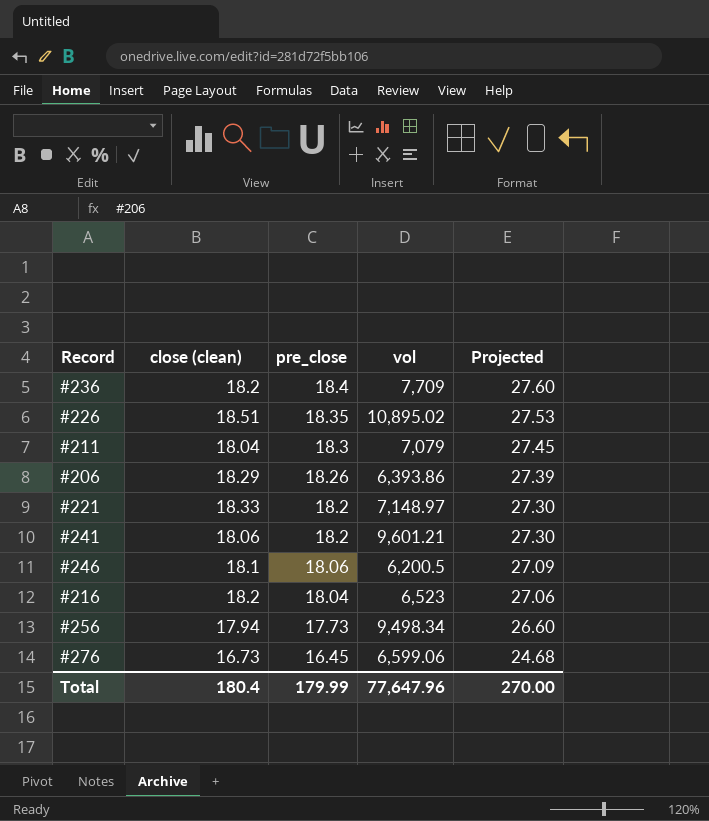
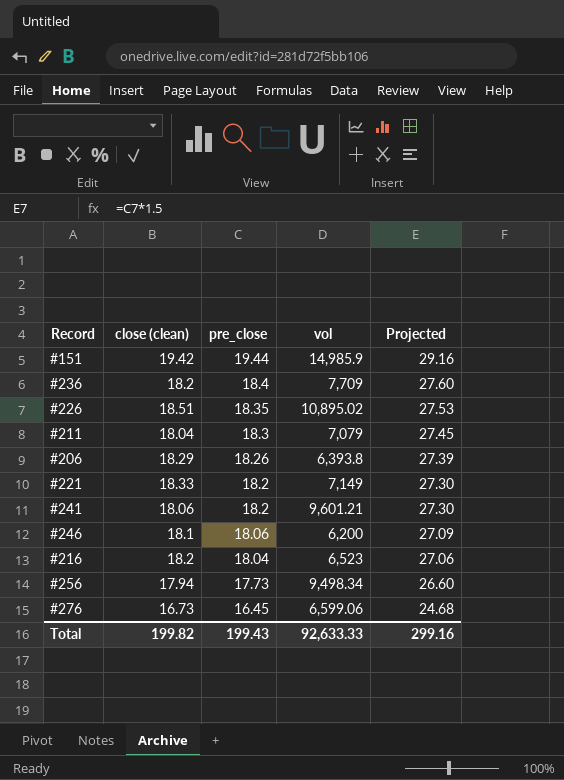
row #151: none -> 19.42 | 19.44 | 14,985.9 | 29.16
#206 | vol: 6,393.86 -> 6,393.8
#221 | vol: 7,148.97 -> 7,149
#246 | vol: 6,200.5 -> 6,200
Total | close (clean): 180.4 -> 199.82
Total | pre_close: 179.99 -> 199.43
Total | vol: 77,647.96 -> 92,633.33
Total | Projected: 270.00 -> 299.16

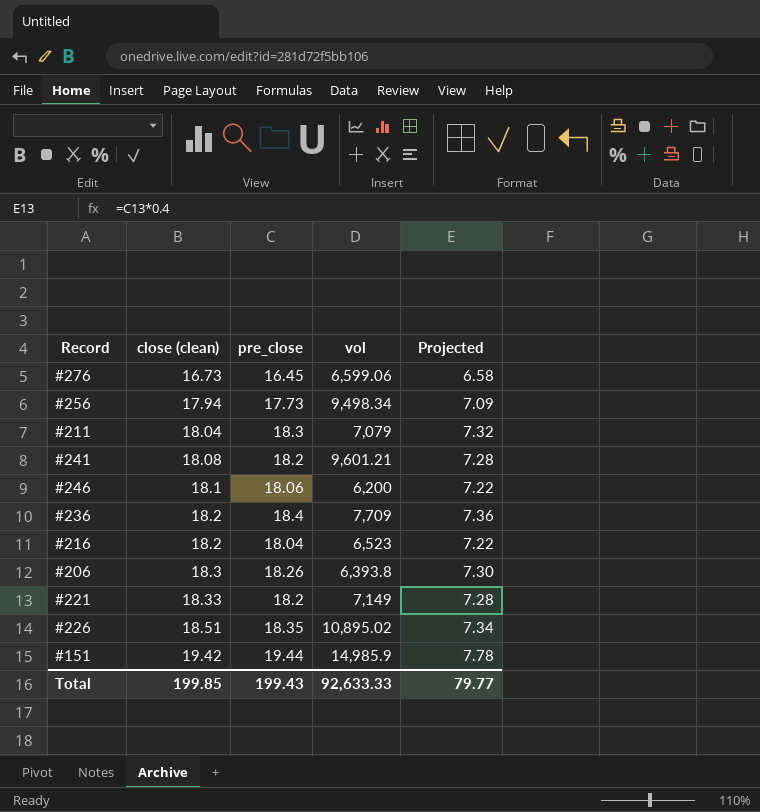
row order: pre_close descending -> close (clean) ascending
column Projected | formula: [pre_close] * 1.5 -> [pre_close] * 0.4
#241 | close (clean): 18.06 -> 18.08
#206 | close (clean): 18.29 -> 18.3
Total | close (clean): 199.82 -> 199.85
Total | Projected: 299.16 -> 79.77

